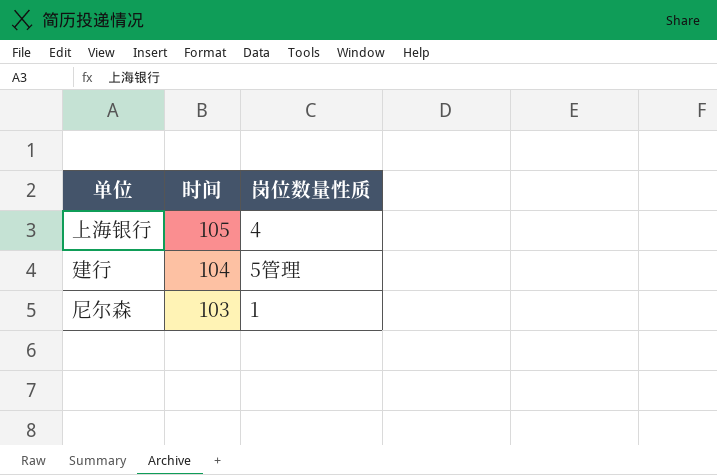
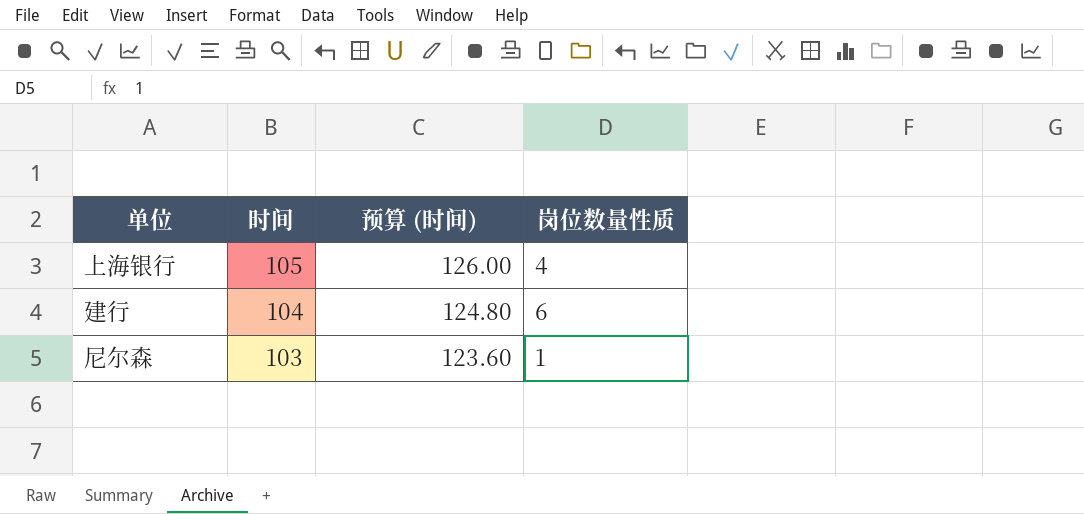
column 预算 (时间) | formula: none -> [时间] * 1.2
建行 | 岗位数量性质: 5管理 -> 6

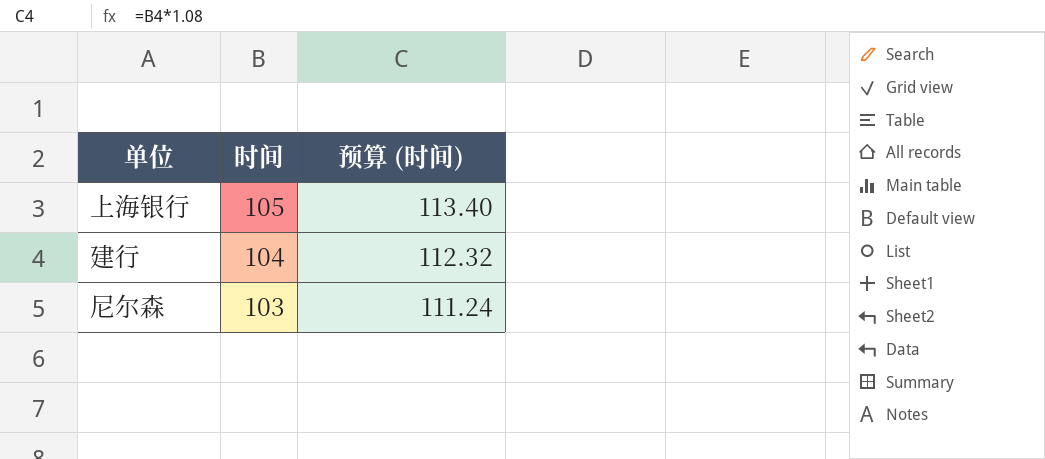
column 岗位数量性质 | position: 4 -> none
column 预算 (时间) | formula: [时间] * 1.2 -> [时间] * 1.08

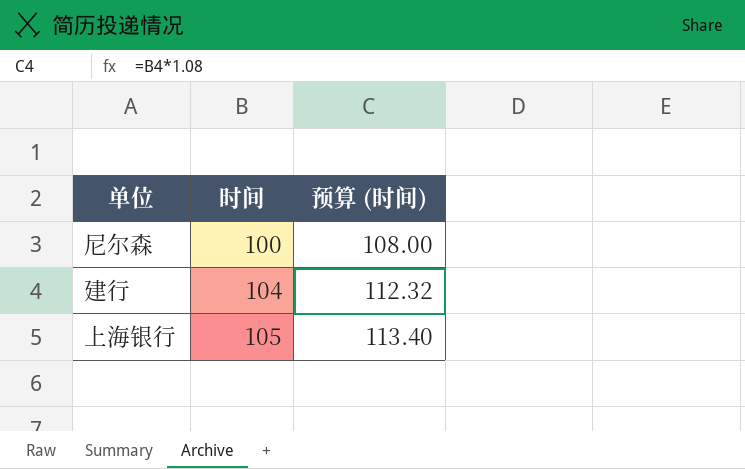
row order: 时间 descending -> 时间 ascending
尼尔森 | 时间: 103 -> 100
尼尔森 | 预算 (时间): 111.24 -> 108.00

